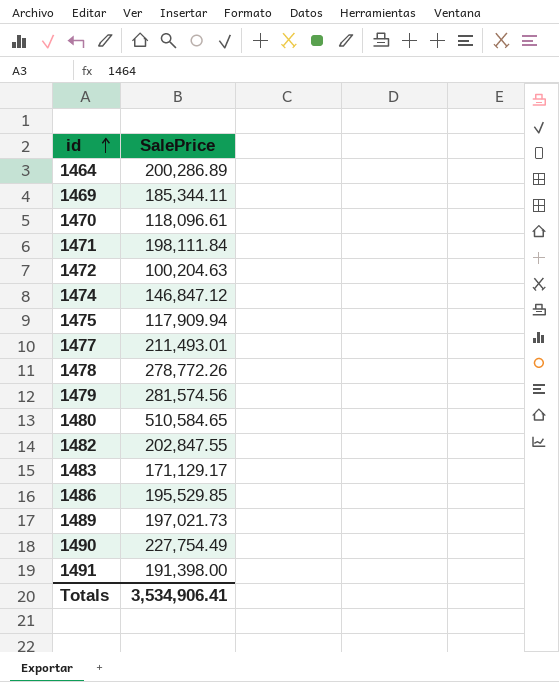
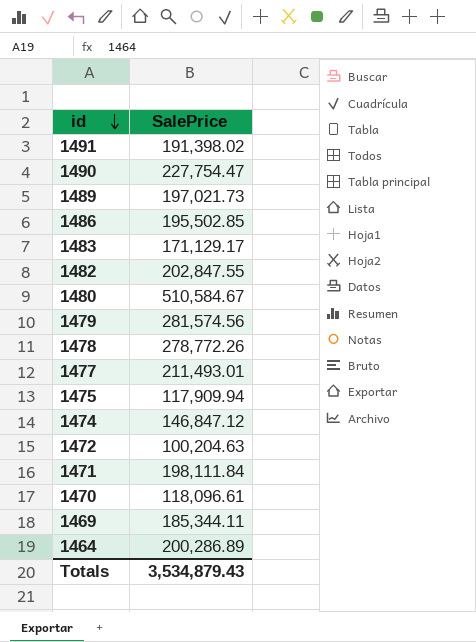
row order: id ascending -> id descending
1491 | SalePrice: 191,398.00 -> 191,398.02
1490 | SalePrice: 227,754.49 -> 227,754.47
1486 | SalePrice: 195,529.85 -> 195,502.85
1480 | SalePrice: 510,584.65 -> 510,584.67
Totals | SalePrice: 3,534,906.41 -> 3,534,879.43

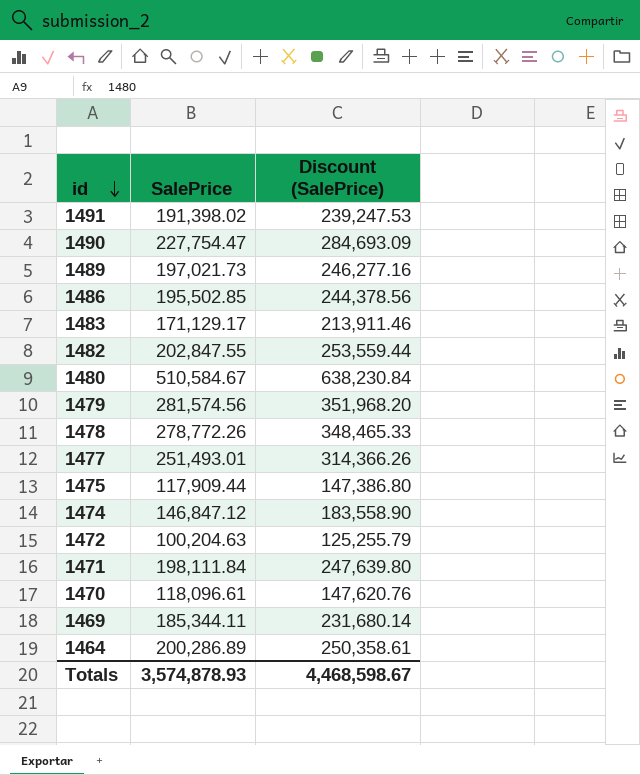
column Discount (SalePrice) | formula: none -> [SalePrice] * 1.25
1477 | SalePrice: 211,493.01 -> 251,493.01
1475 | SalePrice: 117,909.94 -> 117,909.44
Totals | SalePrice: 3,534,879.43 -> 3,574,878.93

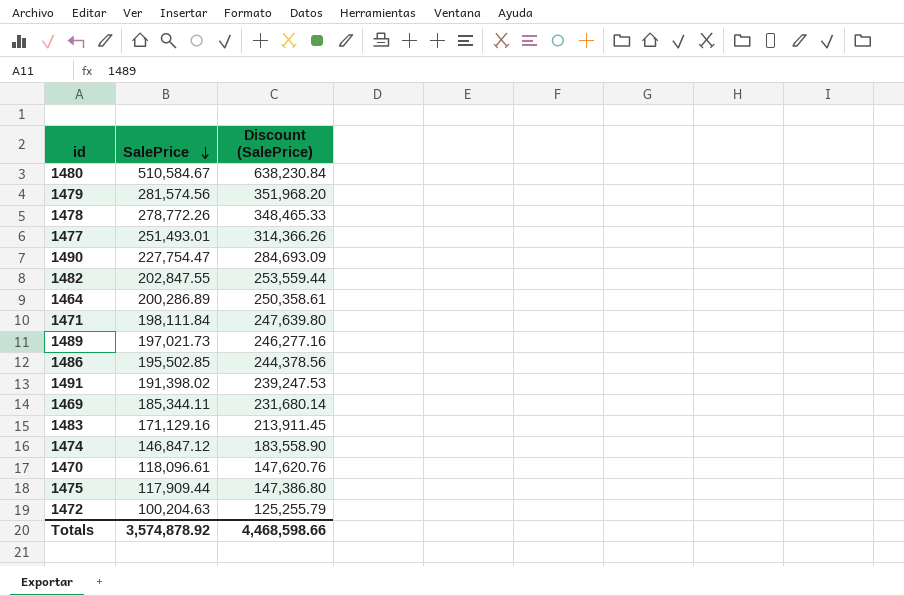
row order: id descending -> SalePrice descending
1483 | SalePrice: 171,129.17 -> 171,129.16
1483 | Discount (SalePrice): 213,911.46 -> 213,911.45
Totals | SalePrice: 3,574,878.93 -> 3,574,878.92
Totals | Discount (SalePrice): 4,468,598.67 -> 4,468,598.66

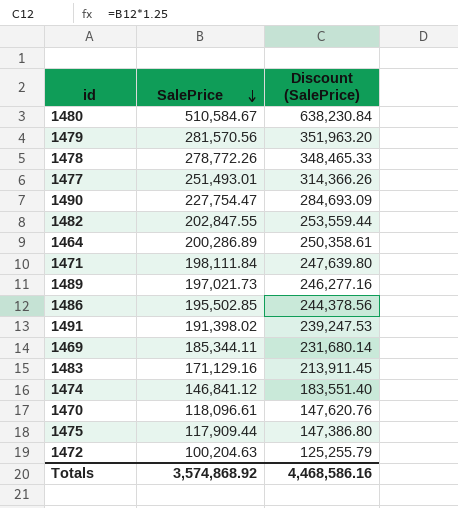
1479 | SalePrice: 281,574.56 -> 281,570.56
1479 | Discount (SalePrice): 351,968.20 -> 351,963.20
1474 | SalePrice: 146,847.12 -> 146,841.12
1474 | Discount (SalePrice): 183,558.90 -> 183,551.40
Totals | SalePrice: 3,574,878.92 -> 3,574,868.92
Totals | Discount (SalePrice): 4,468,598.66 -> 4,468,586.16

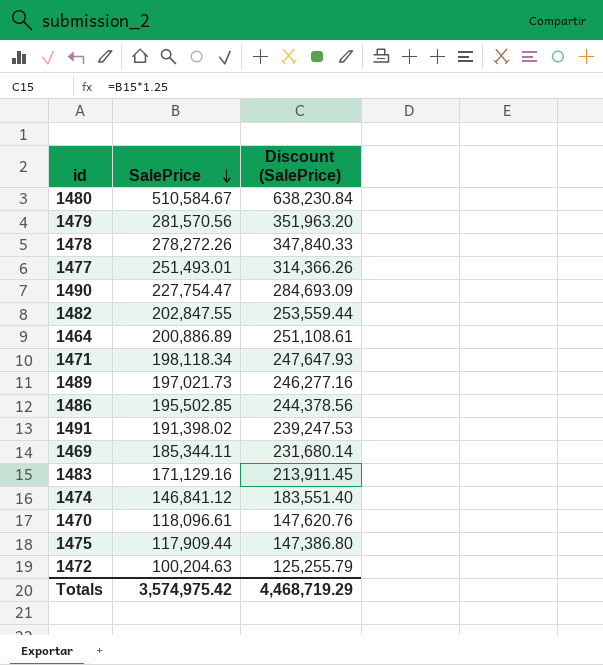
1478 | SalePrice: 278,772.26 -> 278,272.26
1478 | Discount (SalePrice): 348,465.33 -> 347,840.33
1464 | SalePrice: 200,286.89 -> 200,886.89
1464 | Discount (SalePrice): 250,358.61 -> 251,108.61
1471 | SalePrice: 198,111.84 -> 198,118.34
1471 | Discount (SalePrice): 247,639.80 -> 247,647.93
Totals | SalePrice: 3,574,868.92 -> 3,574,975.42
Totals | Discount (SalePrice): 4,468,586.16 -> 4,468,719.29

